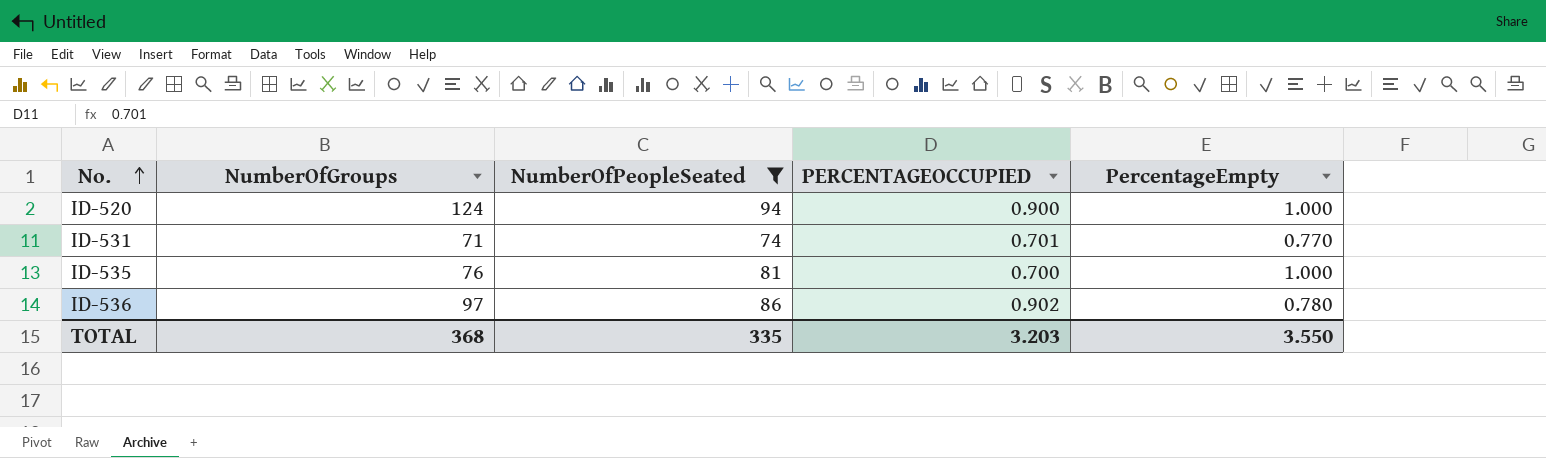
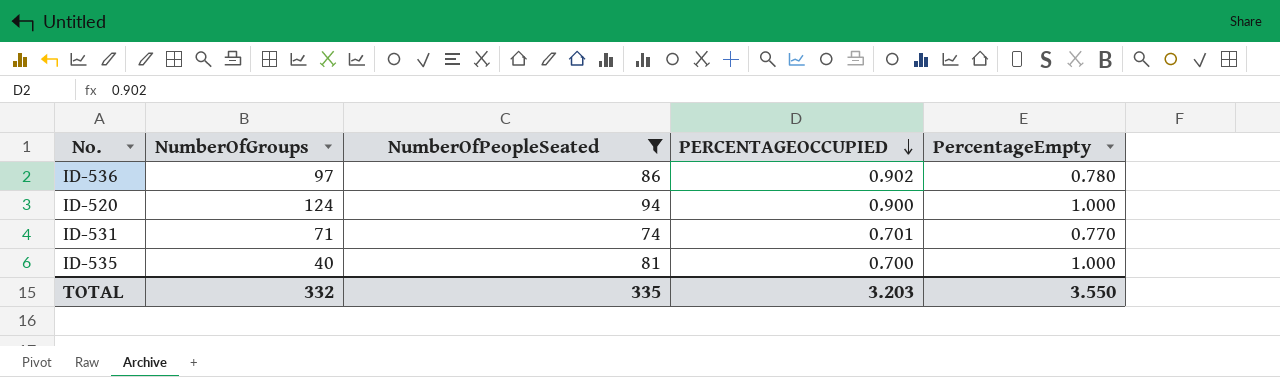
row order: No. ascending -> PERCENTAGEOCCUPIED descending
ID-535 | NumberOfGroups: 76 -> 40
TOTAL | NumberOfGroups: 368 -> 332

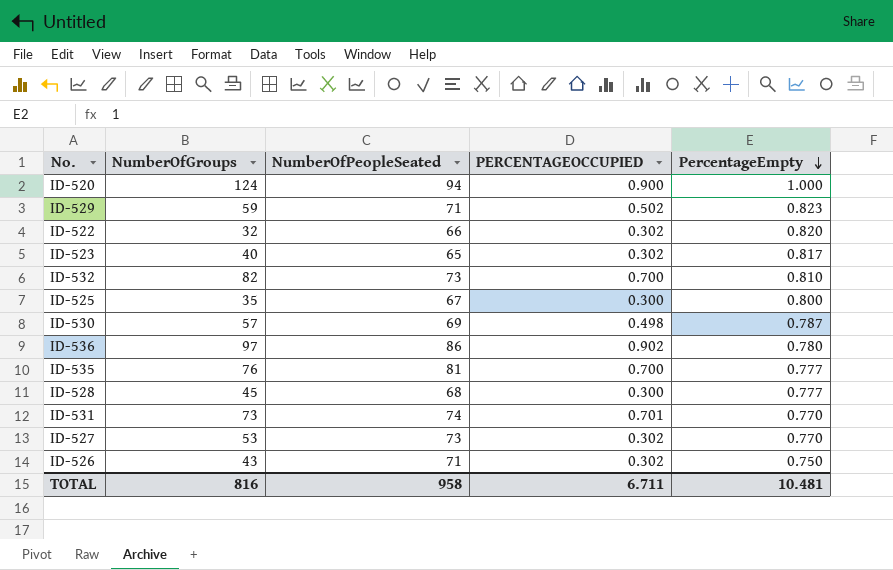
filter: NumberOfPeopleSeated >= 74 -> none
row order: PERCENTAGEOCCUPIED descending -> PercentageEmpty descending
ID-535 | NumberOfGroups: 40 -> 76
ID-535 | PercentageEmpty: 1.000 -> 0.777
ID-531 | NumberOfGroups: 71 -> 73
TOTAL | NumberOfGroups: 332 -> 816
TOTAL | NumberOfPeopleSeated: 335 -> 958
TOTAL | PERCENTAGEOCCUPIED: 3.203 -> 6.711
TOTAL | PercentageEmpty: 3.550 -> 10.481

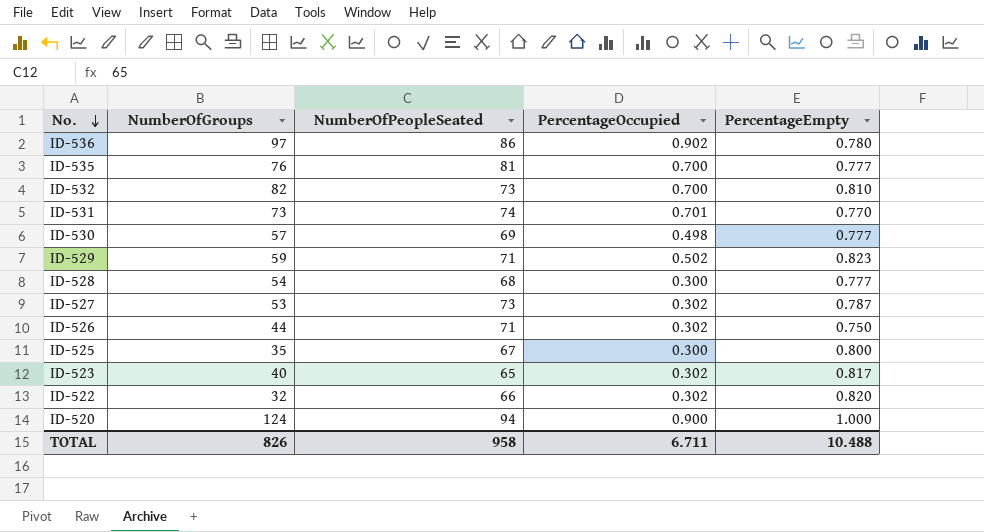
row order: PercentageEmpty descending -> No. descending
column name: PERCENTAGEOCCUPIED -> PercentageOccupied
ID-530 | PercentageEmpty: 0.787 -> 0.777
ID-528 | NumberOfGroups: 45 -> 54
ID-527 | PercentageEmpty: 0.770 -> 0.787
ID-526 | NumberOfGroups: 43 -> 44
TOTAL | NumberOfGroups: 816 -> 826
TOTAL | PercentageEmpty: 10.481 -> 10.488

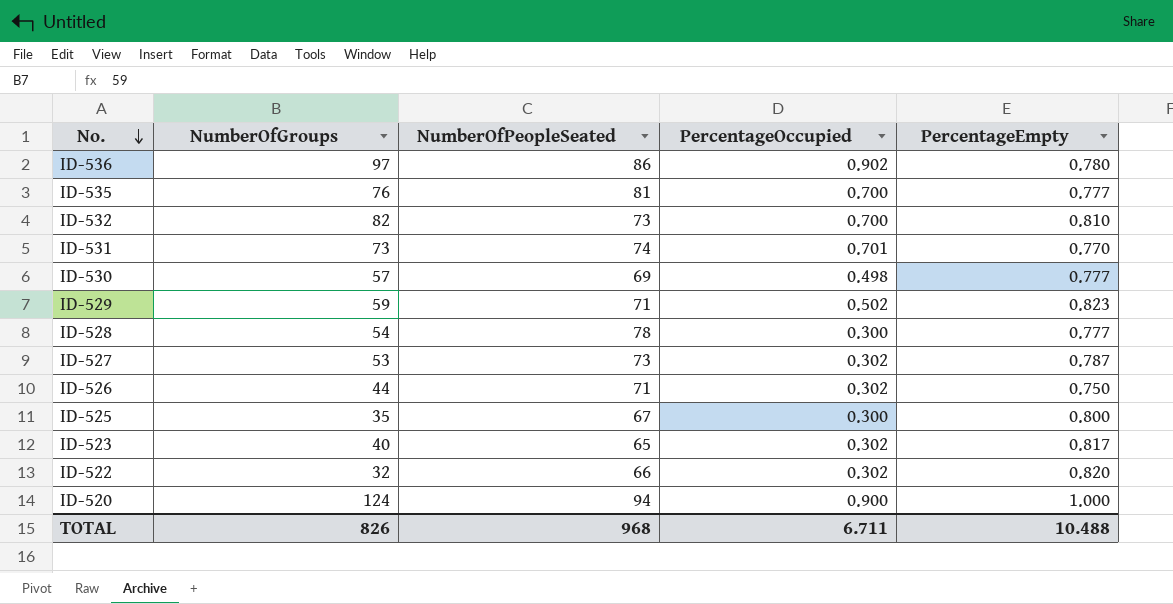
ID-528 | NumberOfPeopleSeated: 68 -> 78
TOTAL | NumberOfPeopleSeated: 958 -> 968

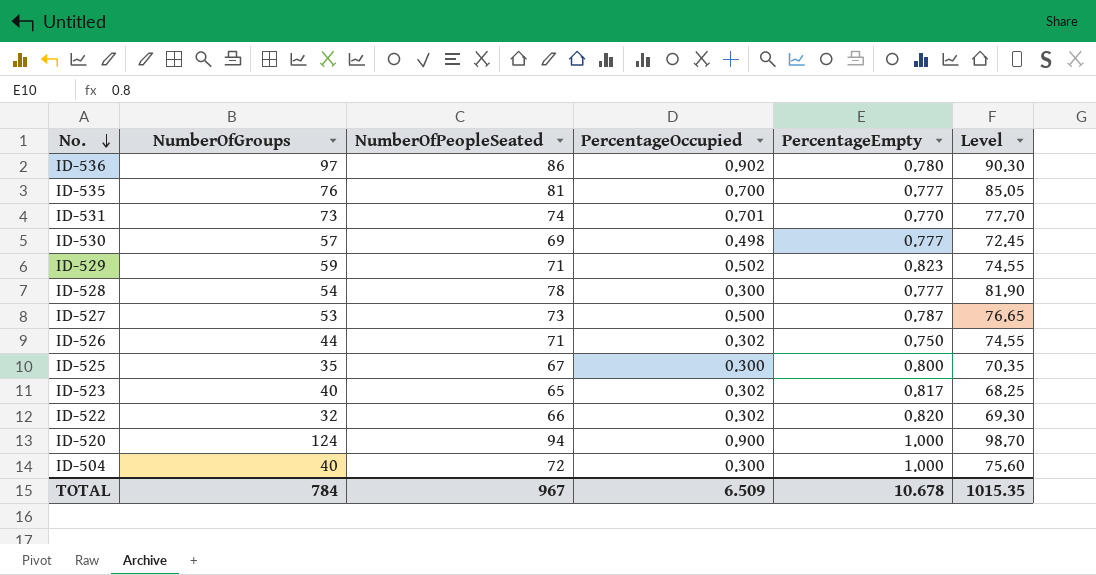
column Level | formula: none -> [NumberOfPeopleSeated] * 1.05
row ID-532: 82 | 73 | 0.700 | 0.810 -> none
ID-527 | PercentageOccupied: 0.302 -> 0.500
row ID-504: none -> 40 | 72 | 0.300 | 1.000 | 75.60
TOTAL | NumberOfGroups: 826 -> 784
TOTAL | NumberOfPeopleSeated: 968 -> 967
TOTAL | PercentageOccupied: 6.711 -> 6.509
TOTAL | PercentageEmpty: 10.488 -> 10.678

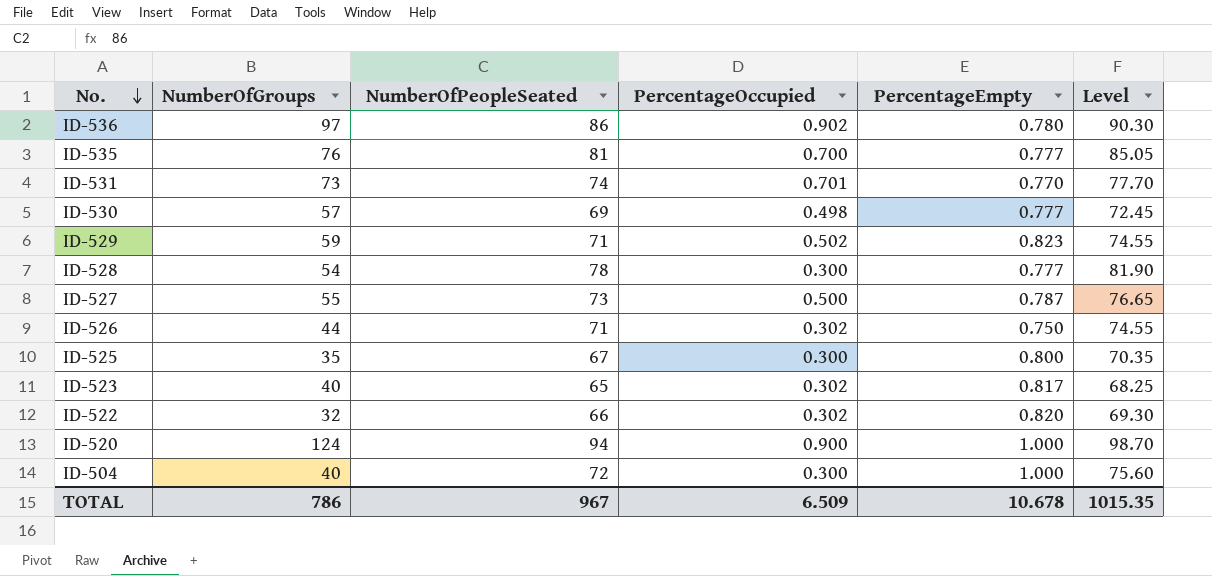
ID-527 | NumberOfGroups: 53 -> 55
TOTAL | NumberOfGroups: 784 -> 786

